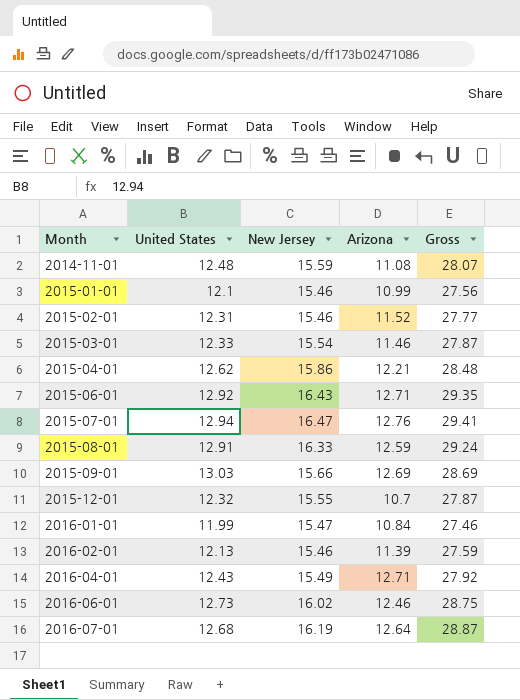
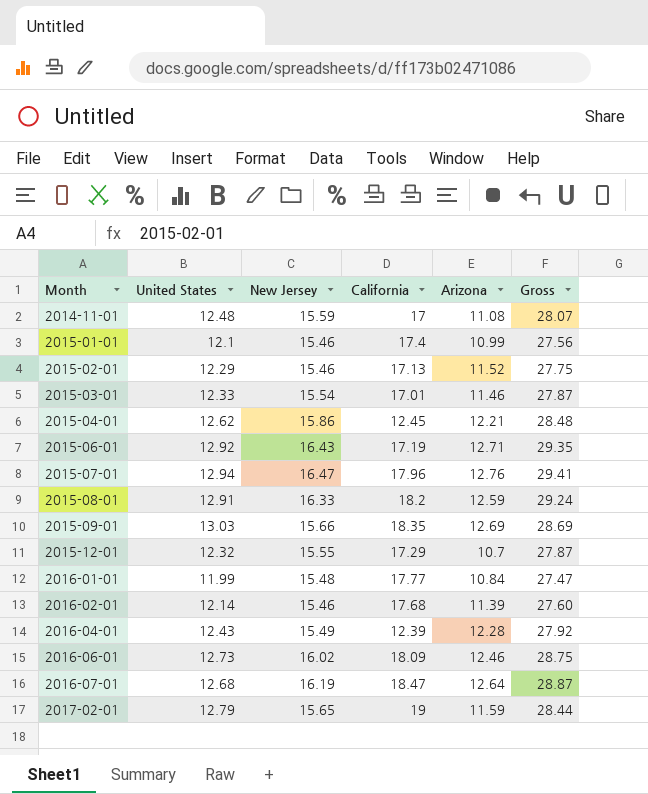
column California | position: none -> 4
2015-02-01 | United States: 12.31 -> 12.29
2015-02-01 | Gross: 27.77 -> 27.75
2016-01-01 | New Jersey: 15.47 -> 15.48
2016-01-01 | Gross: 27.46 -> 27.47
2016-02-01 | United States: 12.13 -> 12.14
2016-02-01 | Gross: 27.59 -> 27.60
2016-04-01 | Arizona: 12.71 -> 12.28
row 2017-02-01: none -> 12.79 | 15.65 | 19 | 11.59 | 28.44

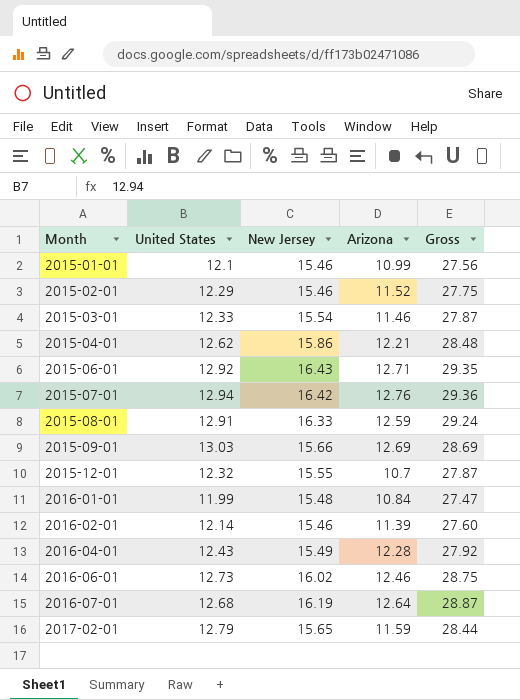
column California | position: 4 -> none
row 2014-11-01: 12.48 | 15.59 | 17 | 11.08 | 28.07 -> none
2015-07-01 | New Jersey: 16.47 -> 16.42
2015-07-01 | Gross: 29.41 -> 29.36

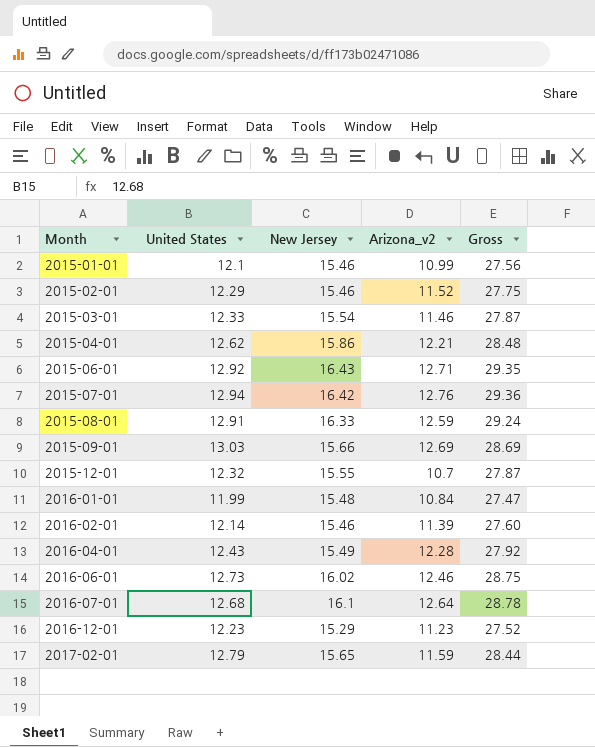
column name: Arizona -> Arizona_v2
2016-07-01 | New Jersey: 16.19 -> 16.1
2016-07-01 | Gross: 28.87 -> 28.78
row 2016-12-01: none -> 12.23 | 15.29 | 11.23 | 27.52

